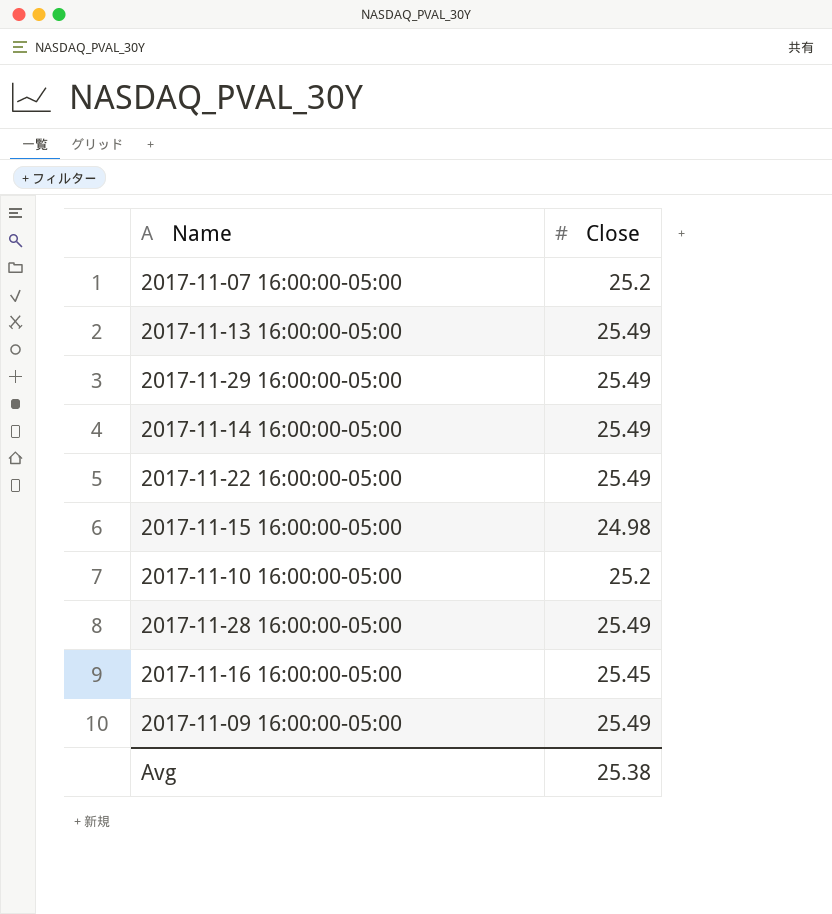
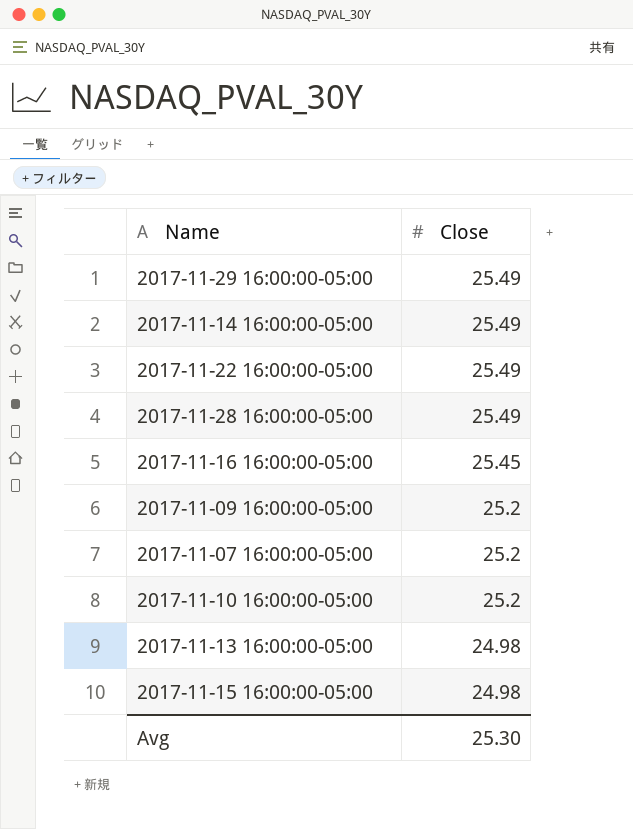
row order: none -> Close descending
2017-11-09 16:00:00-05:00 | Close: 25.49 -> 25.2
2017-11-13 16:00:00-05:00 | Close: 25.49 -> 24.98
Avg | Close: 25.38 -> 25.30

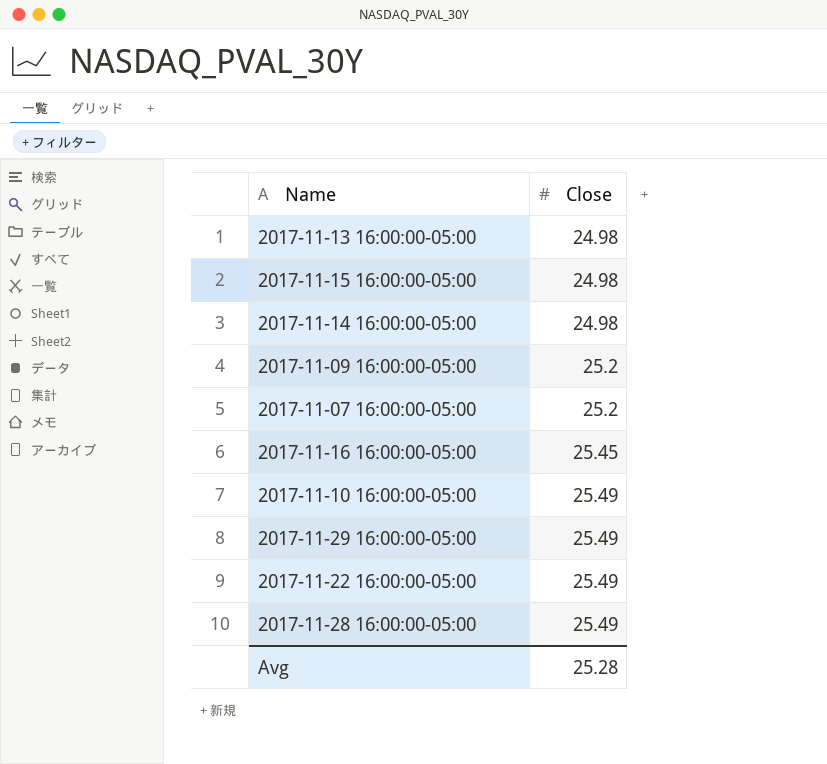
row order: Close descending -> Close ascending
2017-11-14 16:00:00-05:00 | Close: 25.49 -> 24.98
2017-11-10 16:00:00-05:00 | Close: 25.2 -> 25.49
Avg | Close: 25.30 -> 25.28

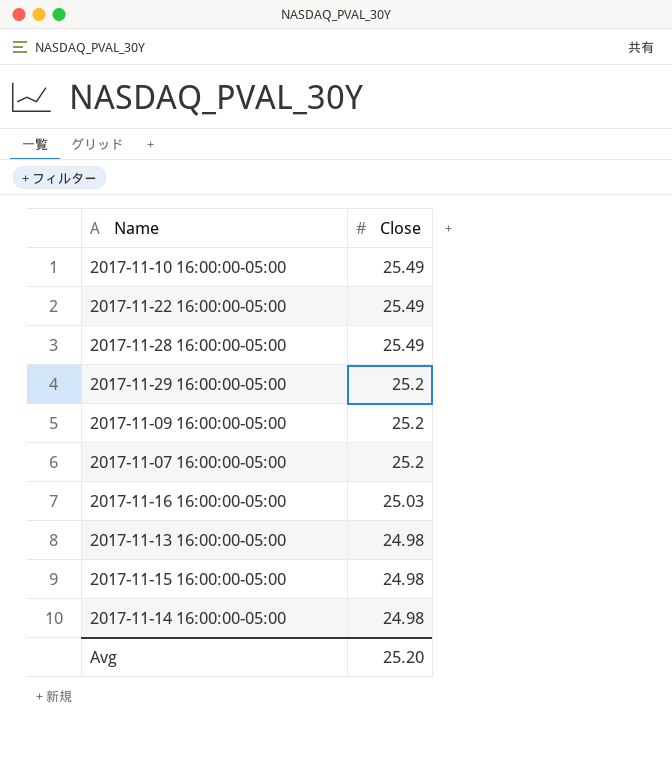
row order: Close ascending -> Close descending
2017-11-29 16:00:00-05:00 | Close: 25.49 -> 25.2
2017-11-16 16:00:00-05:00 | Close: 25.45 -> 25.03
Avg | Close: 25.28 -> 25.20

